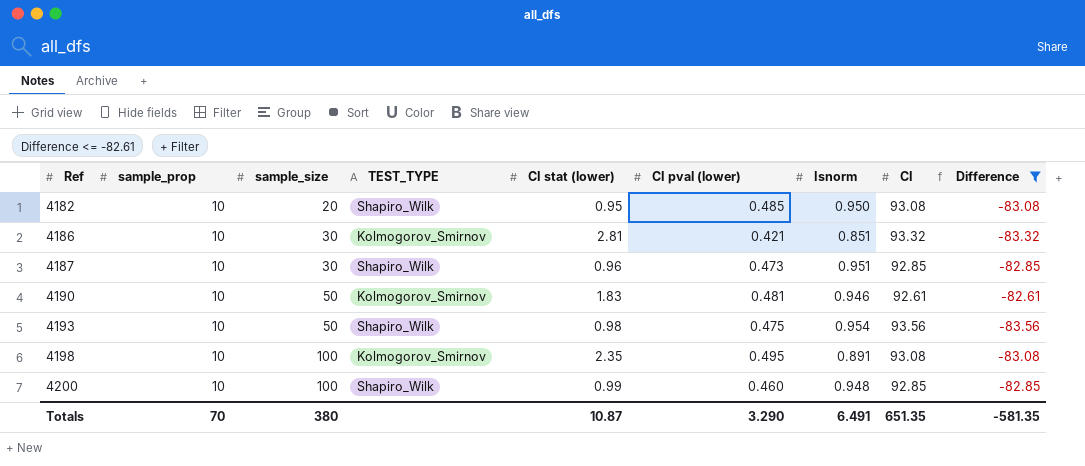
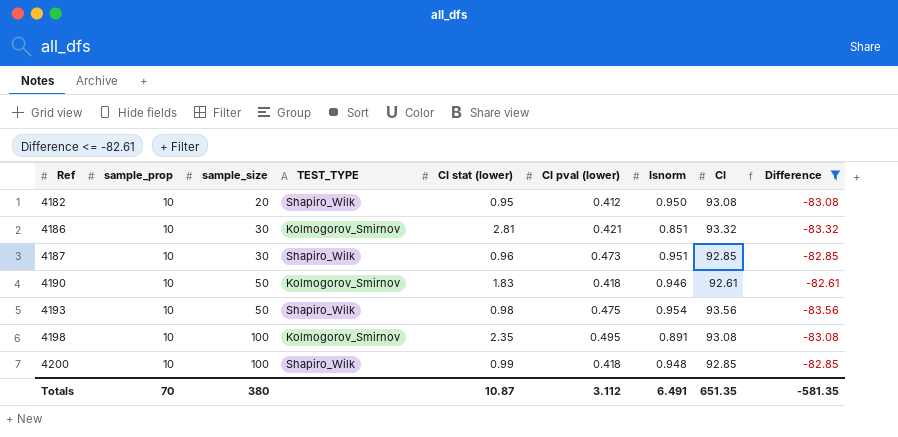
4182 | CI pval (lower): 0.485 -> 0.412
4190 | CI pval (lower): 0.481 -> 0.418
4200 | CI pval (lower): 0.460 -> 0.418
Totals | CI pval (lower): 3.290 -> 3.112

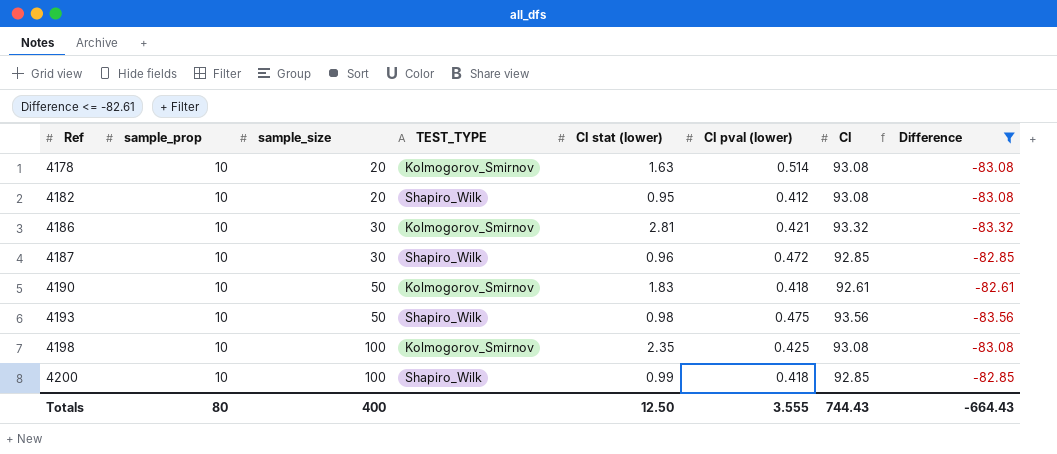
column Isnorm | position: 7 -> none
row 4178: none -> 10 | 20 | Kolmogorov_Smirnov | 1.63 | 0.514 | 93.08 | -83.08
4187 | CI pval (lower): 0.473 -> 0.472
4198 | CI pval (lower): 0.495 -> 0.425
Totals | sample_prop: 70 -> 80
Totals | sample_size: 380 -> 400
Totals | CI stat (lower): 10.87 -> 12.50
Totals | CI pval (lower): 3.112 -> 3.555
Totals | CI: 651.35 -> 744.43
Totals | Difference: -581.35 -> -664.43

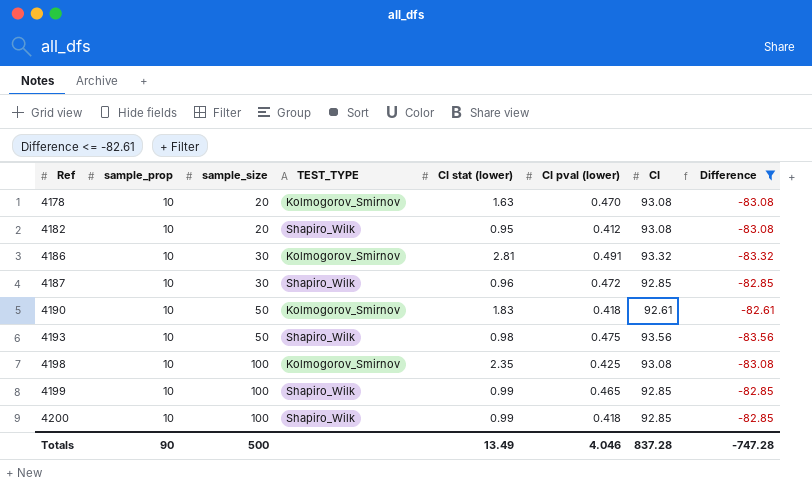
4178 | CI pval (lower): 0.514 -> 0.470
4186 | CI pval (lower): 0.421 -> 0.491
row 4199: none -> 10 | 100 | Shapiro_Wilk | 0.99 | 0.465 | 92.85 | -82.85
Totals | sample_prop: 80 -> 90
Totals | sample_size: 400 -> 500
Totals | CI stat (lower): 12.50 -> 13.49
Totals | CI pval (lower): 3.555 -> 4.046
Totals | CI: 744.43 -> 837.28
Totals | Difference: -664.43 -> -747.28

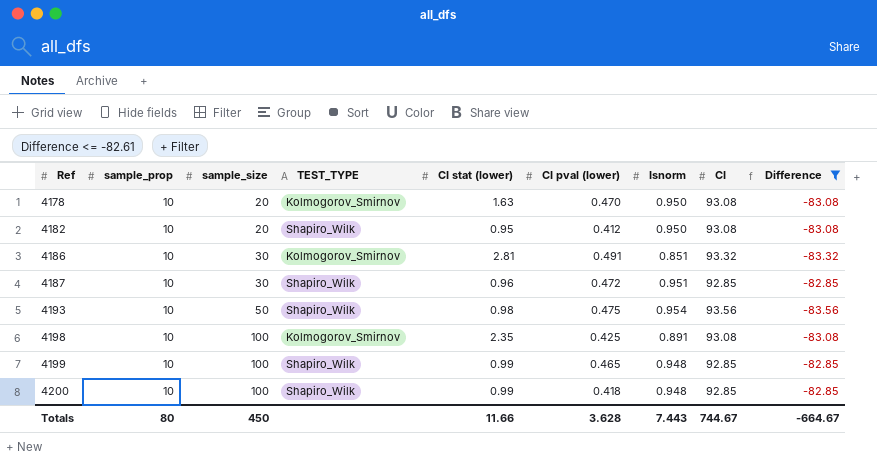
column Isnorm | position: none -> 7
row 4190: 10 | 50 | Kolmogorov_Smirnov | 1.83 | 0.418 | 92.61 | -82.61 -> none
Totals | sample_prop: 90 -> 80
Totals | sample_size: 500 -> 450
Totals | CI stat (lower): 13.49 -> 11.66
Totals | CI pval (lower): 4.046 -> 3.628
Totals | CI: 837.28 -> 744.67
Totals | Difference: -747.28 -> -664.67

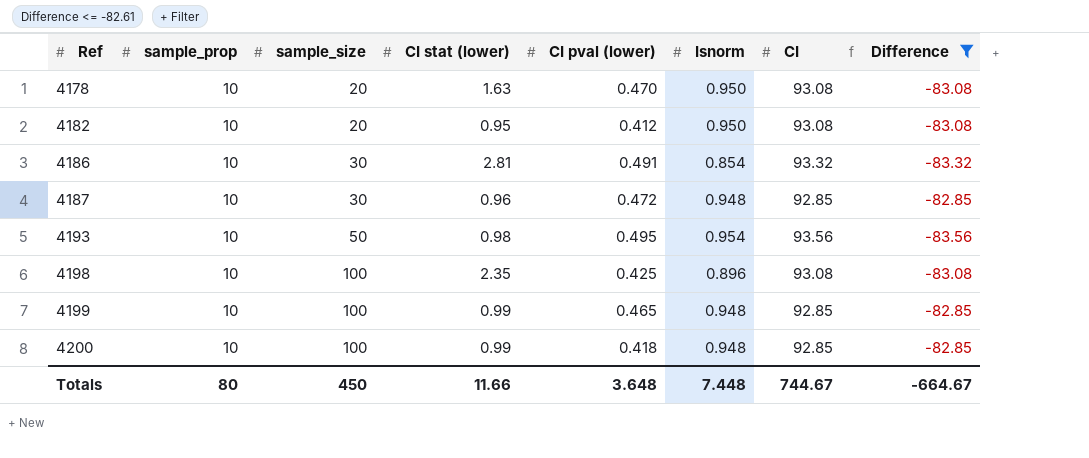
column TEST_TYPE | position: 4 -> none
4186 | Isnorm: 0.851 -> 0.854
4187 | Isnorm: 0.951 -> 0.948
4193 | CI pval (lower): 0.475 -> 0.495
4198 | Isnorm: 0.891 -> 0.896
Totals | CI pval (lower): 3.628 -> 3.648
Totals | Isnorm: 7.443 -> 7.448

